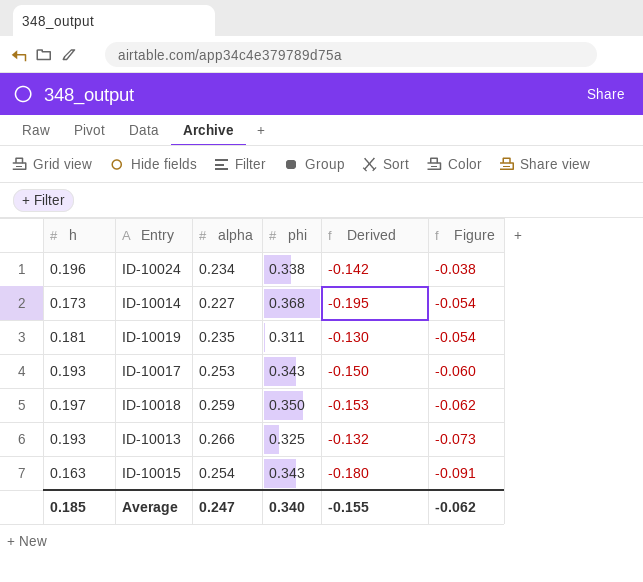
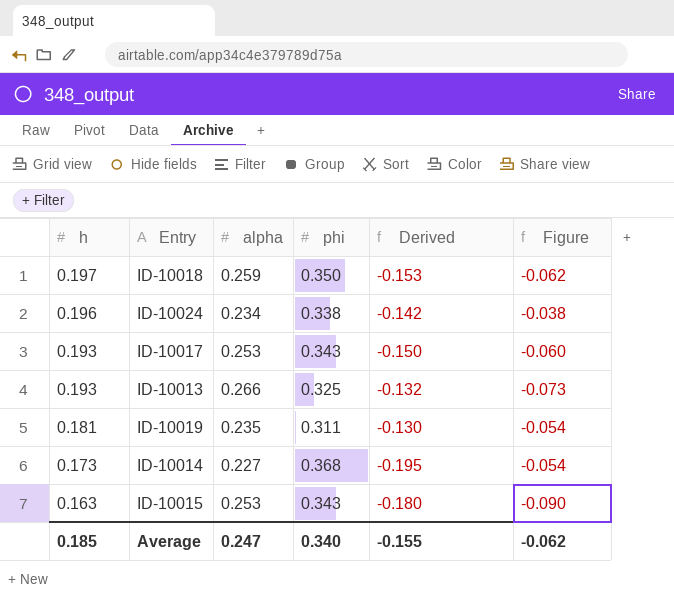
row order: Figure descending -> h descending
ID-10015 | alpha: 0.254 -> 0.253
ID-10015 | Figure: -0.091 -> -0.090

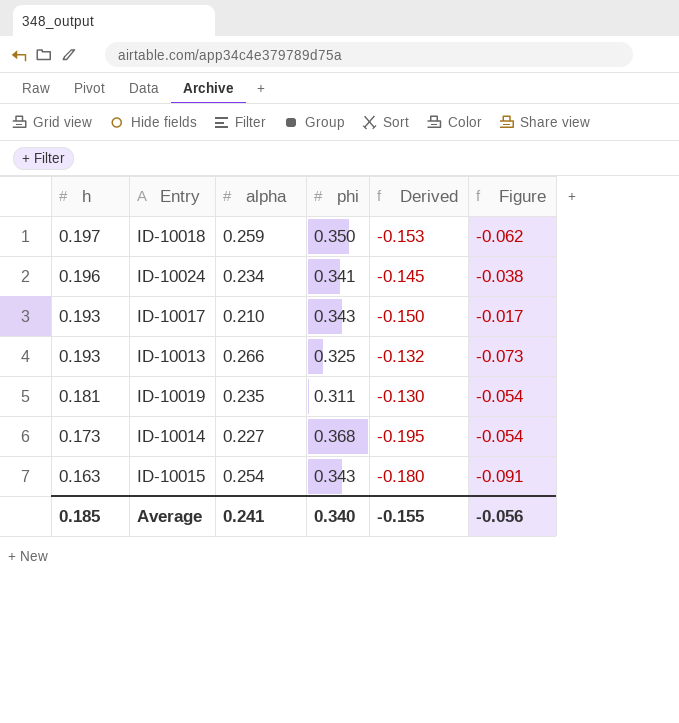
ID-10024 | phi: 0.338 -> 0.341
ID-10024 | Derived: -0.142 -> -0.145
ID-10017 | alpha: 0.253 -> 0.210
ID-10017 | Figure: -0.060 -> -0.017
ID-10015 | alpha: 0.253 -> 0.254
ID-10015 | Figure: -0.090 -> -0.091
Average | alpha: 0.247 -> 0.241
Average | Figure: -0.062 -> -0.056

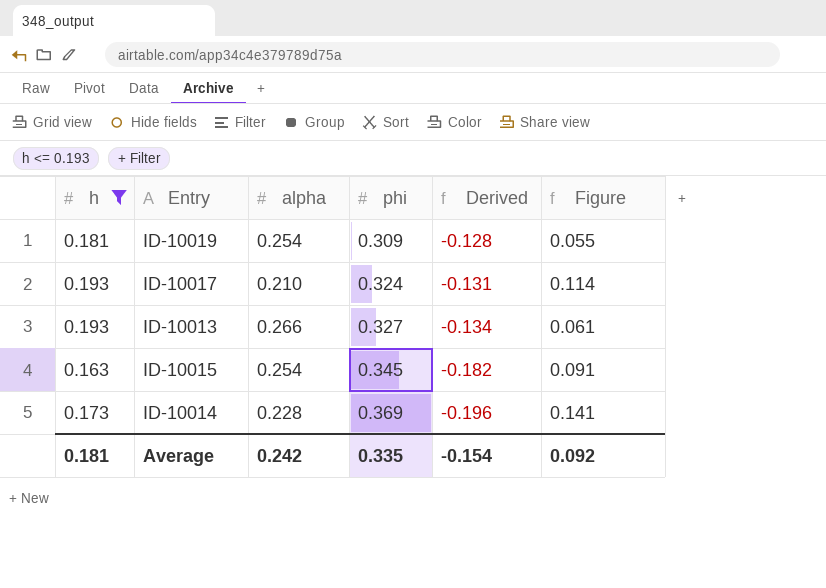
filter: none -> h <= 0.193
row order: h descending -> phi ascending
column Figure | formula: [h] - [alpha] -> [phi] - [alpha]
ID-10019 | alpha: 0.235 -> 0.254
ID-10019 | phi: 0.311 -> 0.309
ID-10019 | Derived: -0.130 -> -0.128
ID-10017 | phi: 0.343 -> 0.324
ID-10017 | Derived: -0.150 -> -0.131
ID-10013 | phi: 0.325 -> 0.327
ID-10013 | Derived: -0.132 -> -0.134
ID-10015 | phi: 0.343 -> 0.345
ID-10015 | Derived: -0.180 -> -0.182
ID-10014 | alpha: 0.227 -> 0.228
ID-10014 | phi: 0.368 -> 0.369
ID-10014 | Derived: -0.195 -> -0.196
Average | h: 0.185 -> 0.181
Average | alpha: 0.241 -> 0.242
Average | phi: 0.340 -> 0.335
Average | Derived: -0.155 -> -0.154
Average | Figure: -0.056 -> 0.092

